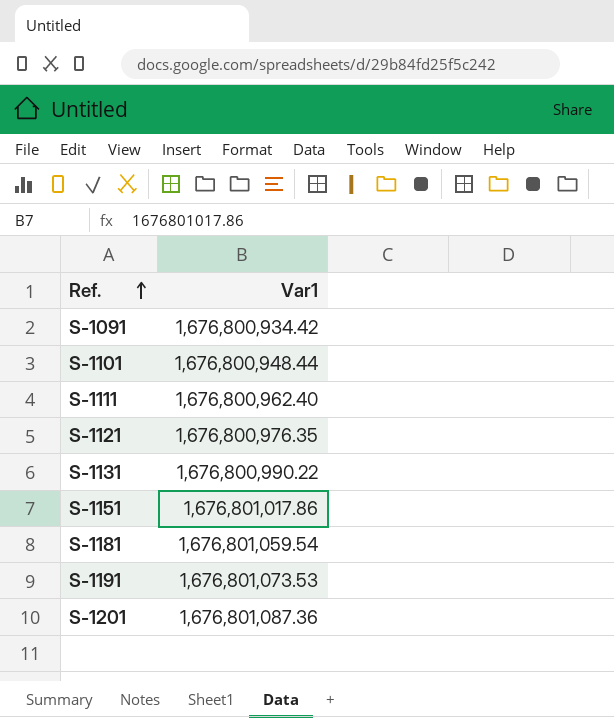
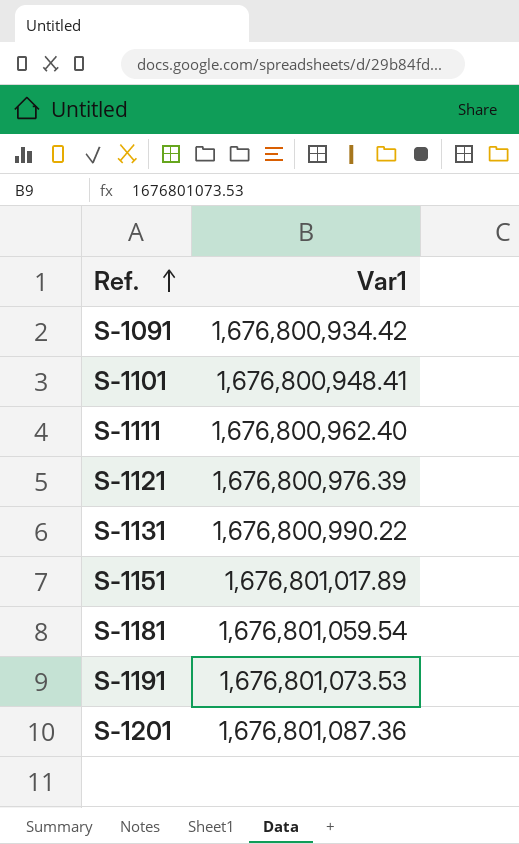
S-1101 | Var1: 1,676,800,948.44 -> 1,676,800,948.41
S-1121 | Var1: 1,676,800,976.35 -> 1,676,800,976.39
S-1151 | Var1: 1,676,801,017.86 -> 1,676,801,017.89

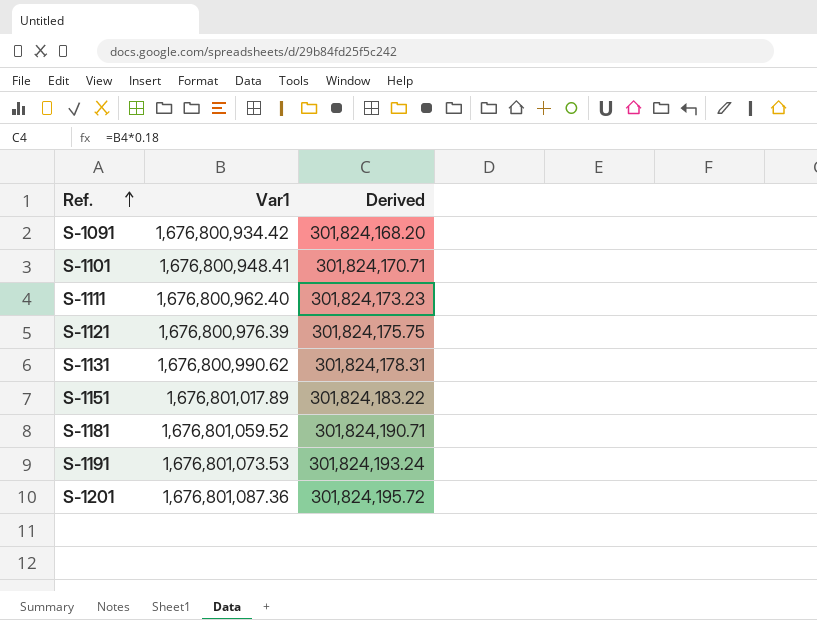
column Derived | formula: none -> [Var1] * 0.18
S-1131 | Var1: 1,676,800,990.22 -> 1,676,800,990.62
S-1181 | Var1: 1,676,801,059.54 -> 1,676,801,059.52

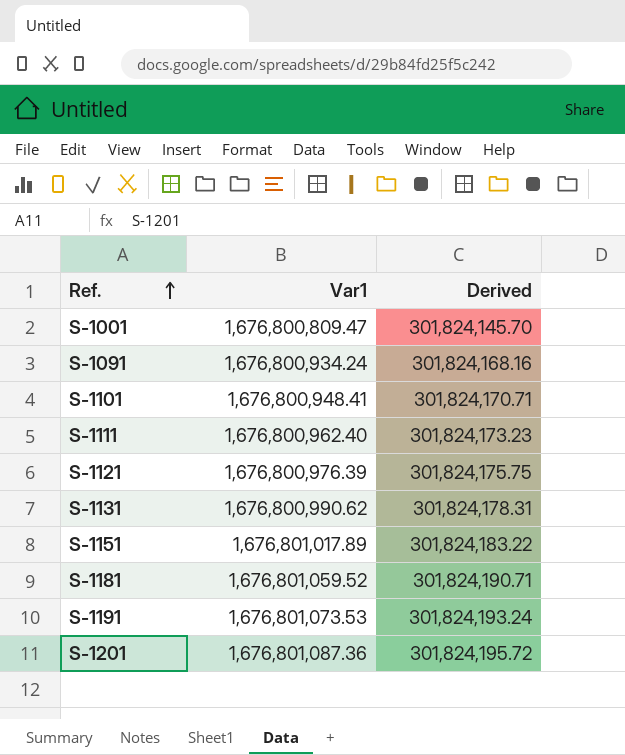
row S-1001: none -> 1,676,800,809.47 | 301,824,145.70
S-1091 | Var1: 1,676,800,934.42 -> 1,676,800,934.24
S-1091 | Derived: 301,824,168.20 -> 301,824,168.16

